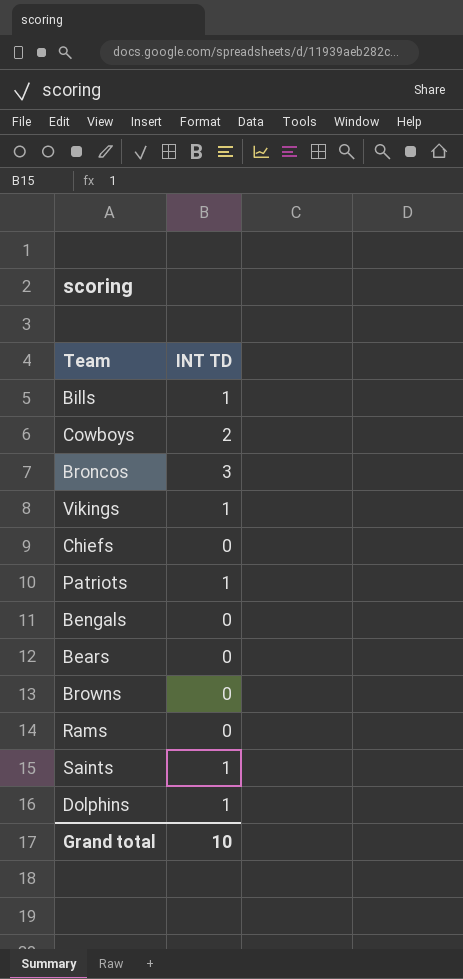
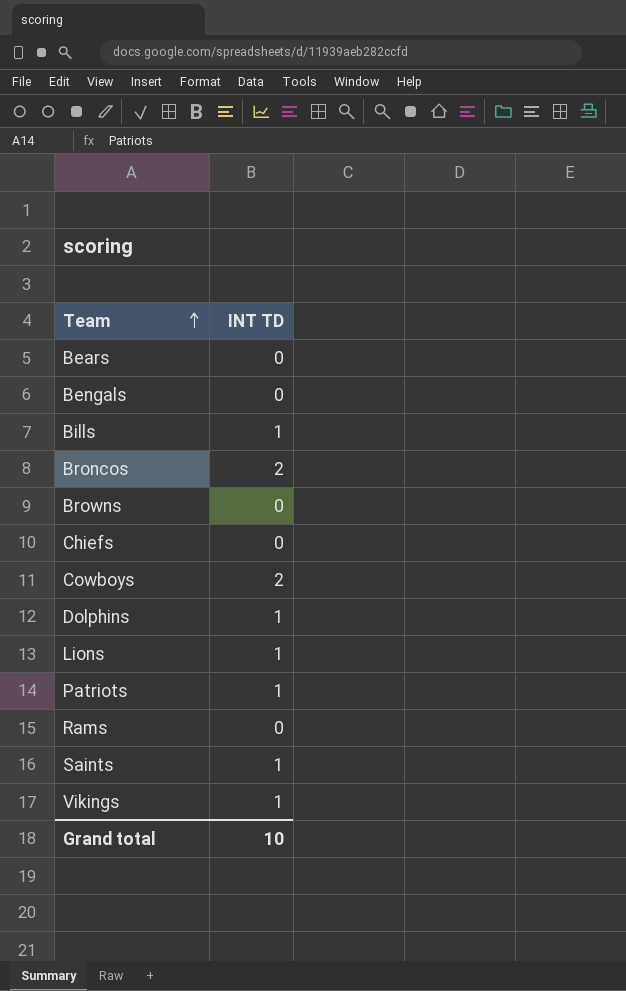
row order: none -> Team ascending
Broncos | INT TD: 3 -> 2
row Lions: none -> 1

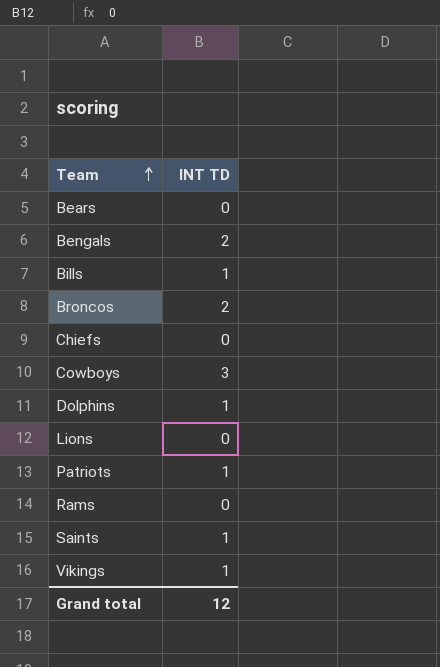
row Browns: 0 -> none
Bengals | INT TD: 0 -> 2
Cowboys | INT TD: 2 -> 3
Lions | INT TD: 1 -> 0
Grand total | INT TD: 10 -> 12

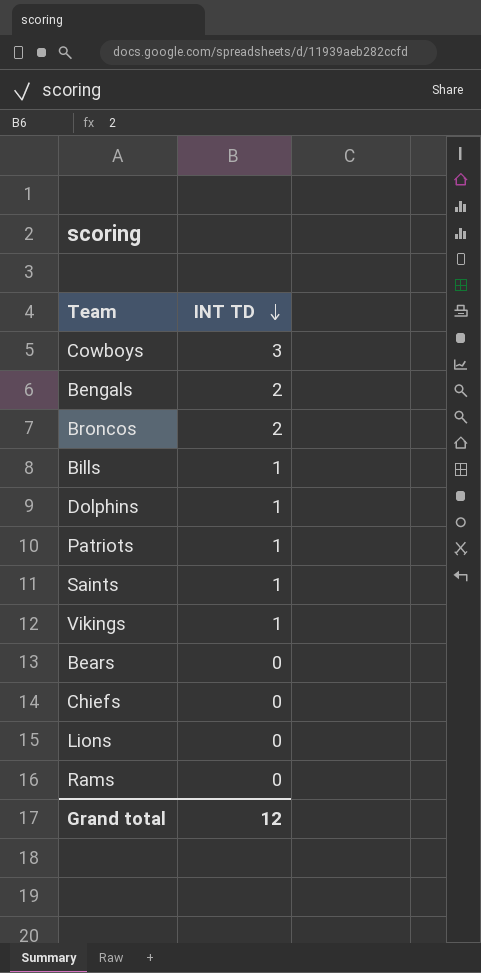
row order: Team ascending -> INT TD descending

